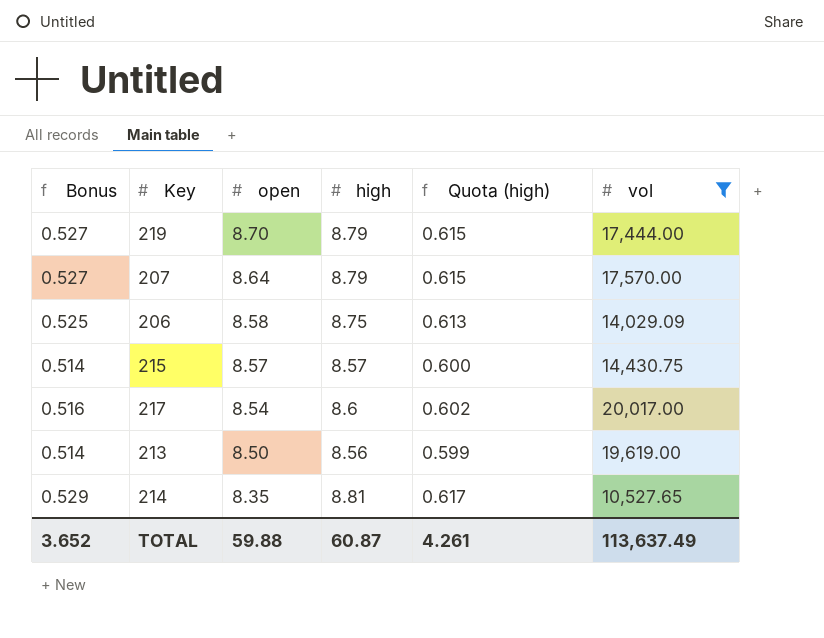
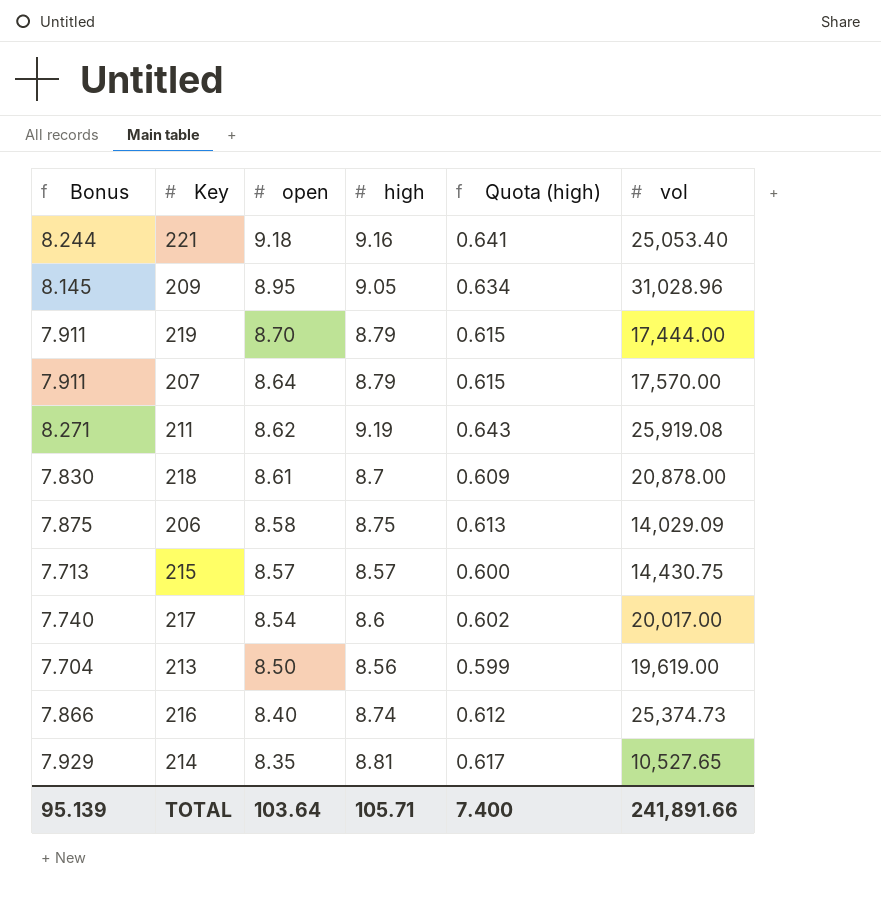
filter: vol <= 20,017.00 -> none
column Bonus | formula: [high] * 0.06 -> [high] * 0.9
TOTAL | Bonus: 3.652 -> 95.139
TOTAL | open: 59.88 -> 103.64
TOTAL | high: 60.87 -> 105.71
TOTAL | Quota (high): 4.261 -> 7.400
TOTAL | vol: 113,637.49 -> 241,891.66

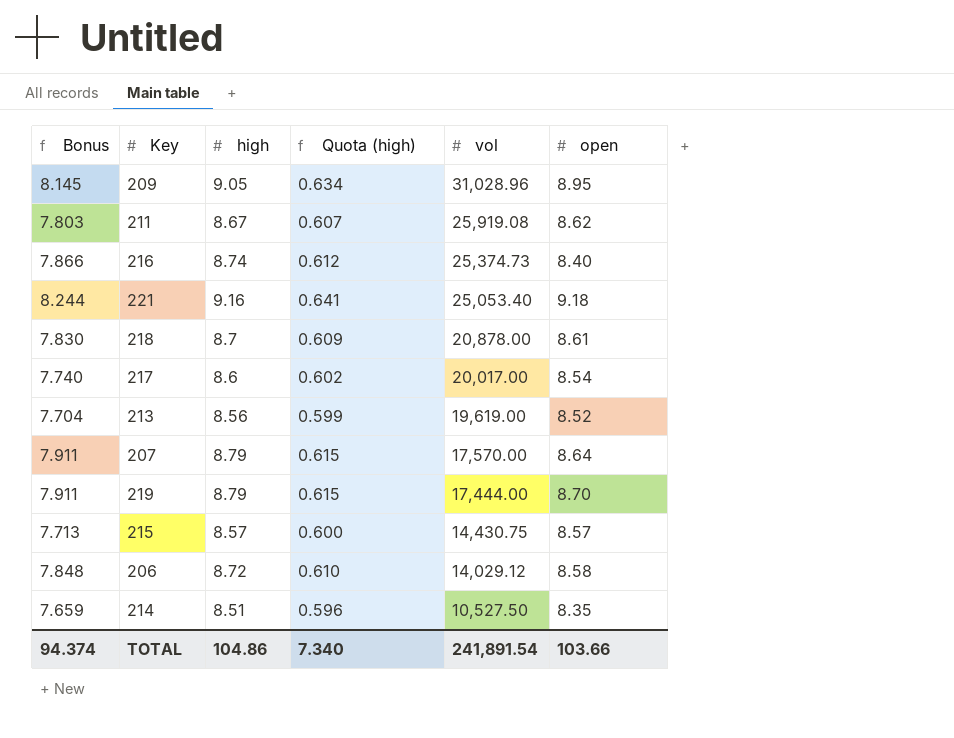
row order: open descending -> vol descending
column open | position: 3 -> 6
211 | Bonus: 8.271 -> 7.803
211 | high: 9.19 -> 8.67
211 | Quota (high): 0.643 -> 0.607
213 | open: 8.50 -> 8.52
206 | Bonus: 7.875 -> 7.848
206 | high: 8.75 -> 8.72
206 | Quota (high): 0.613 -> 0.610
206 | vol: 14,029.09 -> 14,029.12
214 | Bonus: 7.929 -> 7.659
214 | high: 8.81 -> 8.51
214 | Quota (high): 0.617 -> 0.596
214 | vol: 10,527.65 -> 10,527.50
TOTAL | Bonus: 95.139 -> 94.374
TOTAL | high: 105.71 -> 104.86
TOTAL | Quota (high): 7.400 -> 7.340
TOTAL | vol: 241,891.66 -> 241,891.54
TOTAL | open: 103.64 -> 103.66

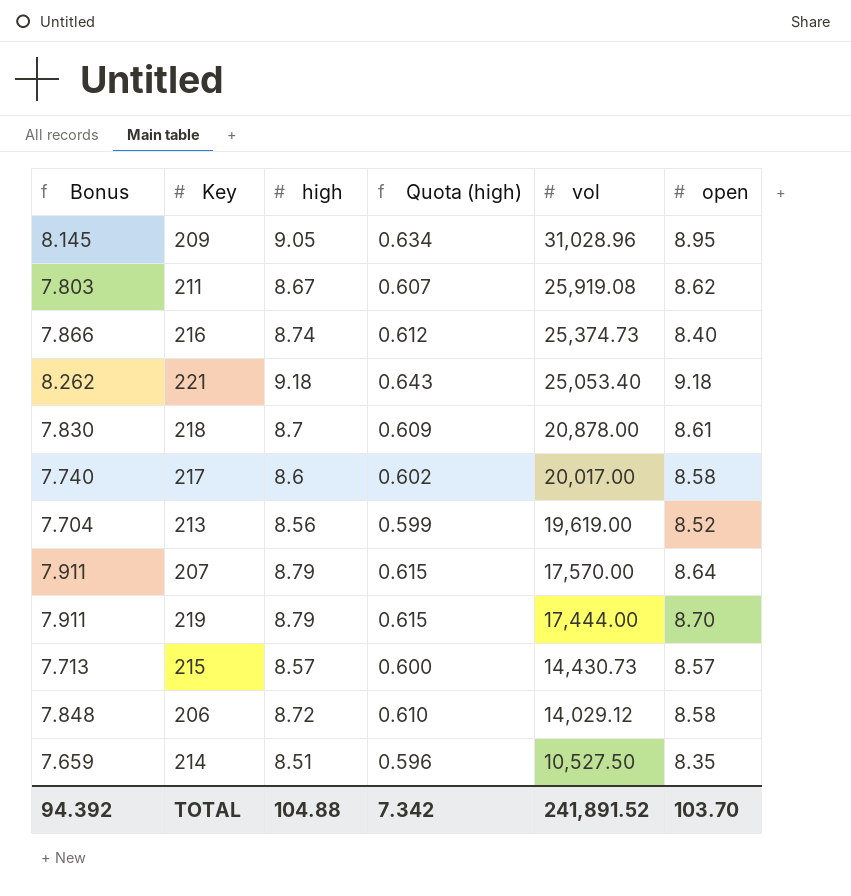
221 | Bonus: 8.244 -> 8.262
221 | high: 9.16 -> 9.18
221 | Quota (high): 0.641 -> 0.643
217 | open: 8.54 -> 8.58
215 | vol: 14,430.75 -> 14,430.73
TOTAL | Bonus: 94.374 -> 94.392
TOTAL | high: 104.86 -> 104.88
TOTAL | Quota (high): 7.340 -> 7.342
TOTAL | vol: 241,891.54 -> 241,891.52
TOTAL | open: 103.66 -> 103.70

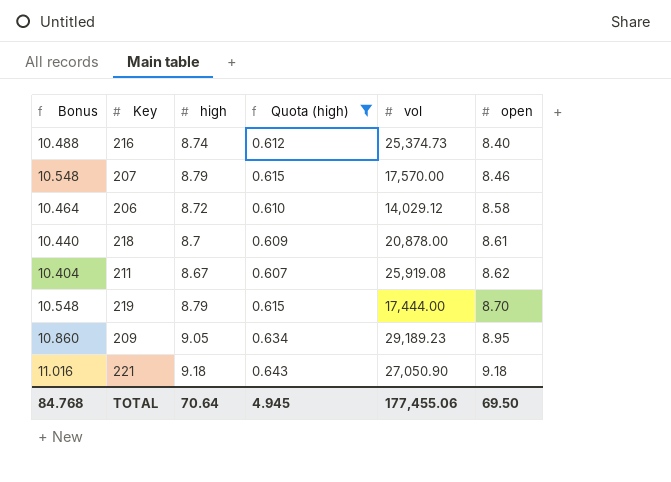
filter: none -> Quota (high) >= 0.607
row order: vol descending -> open ascending
column Bonus | formula: [high] * 0.9 -> [high] * 1.2
207 | open: 8.64 -> 8.46
209 | vol: 31,028.96 -> 29,189.23
221 | vol: 25,053.40 -> 27,050.90
TOTAL | Bonus: 94.392 -> 84.768
TOTAL | high: 104.88 -> 70.64
TOTAL | Quota (high): 7.342 -> 4.945
TOTAL | vol: 241,891.52 -> 177,455.06
TOTAL | open: 103.70 -> 69.50

